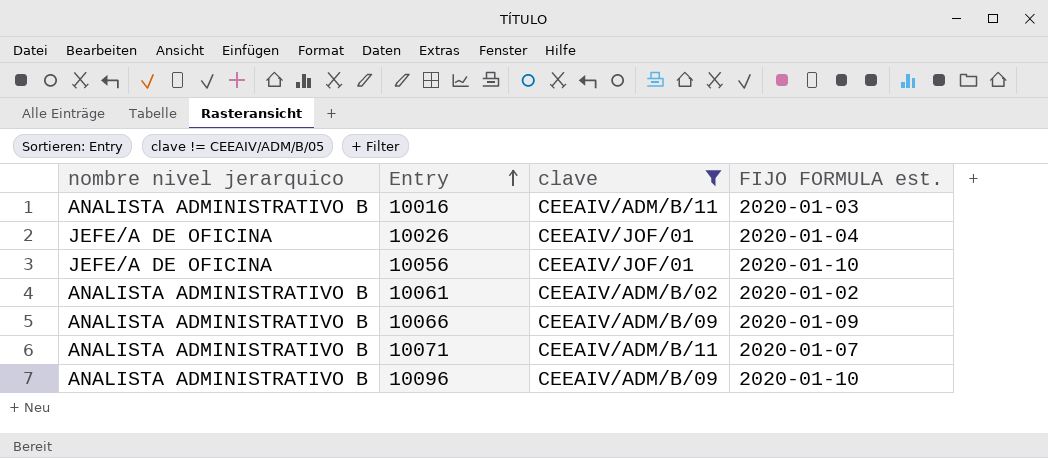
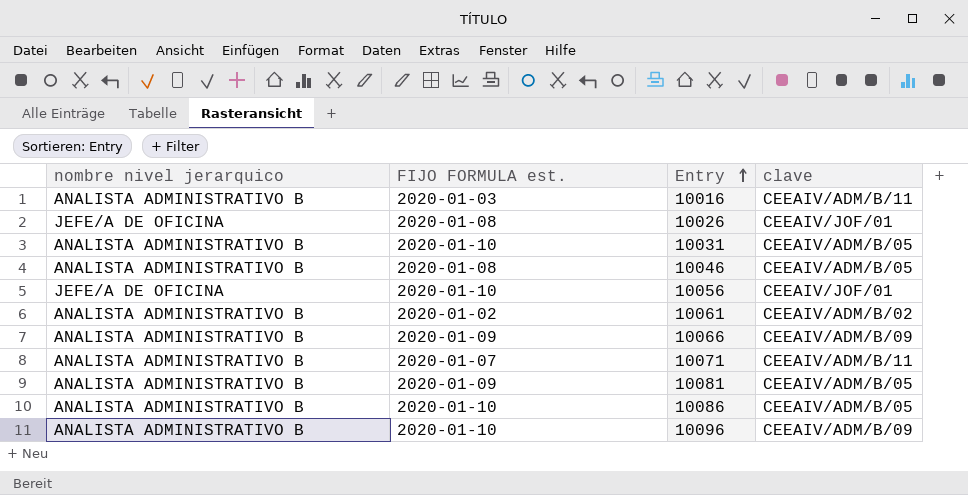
filter: clave != CEEAIV/ADM/B/05 -> none
column FIJO FORMULA est. | position: 4 -> 2
10026 | FIJO FORMULA est.: 2020-01-04 -> 2020-01-08

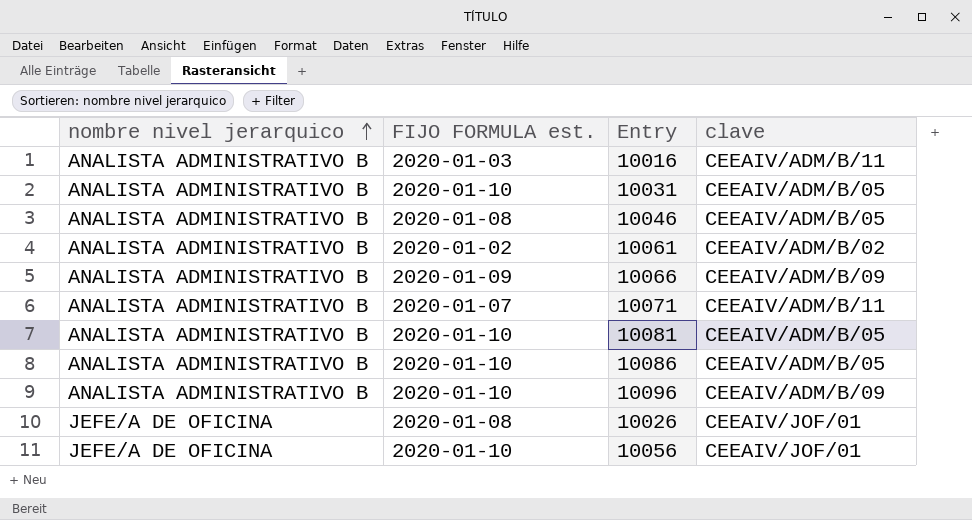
row order: Entry ascending -> nombre nivel jerarquico ascending
10081 | FIJO FORMULA est.: 2020-01-09 -> 2020-01-10

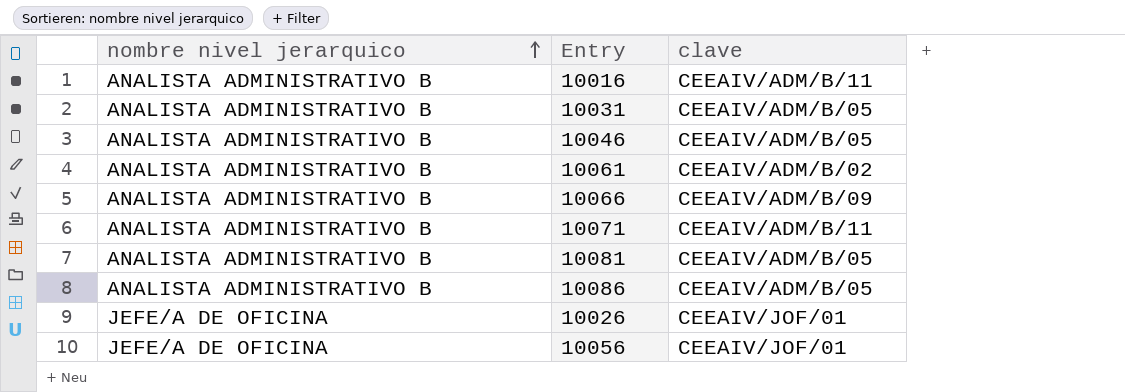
column FIJO FORMULA est. | position: 2 -> none
row 10096: ANALISTA ADMINISTRATIVO B | 2020-01-10 | CEEAIV/ADM/B/09 -> none

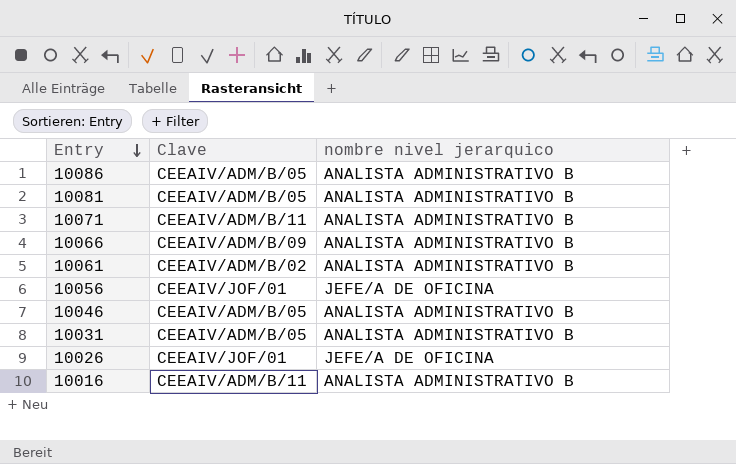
row order: nombre nivel jerarquico ascending -> Entry descending
column name: clave -> Clave
column nombre nivel jerarquico | position: 1 -> 3

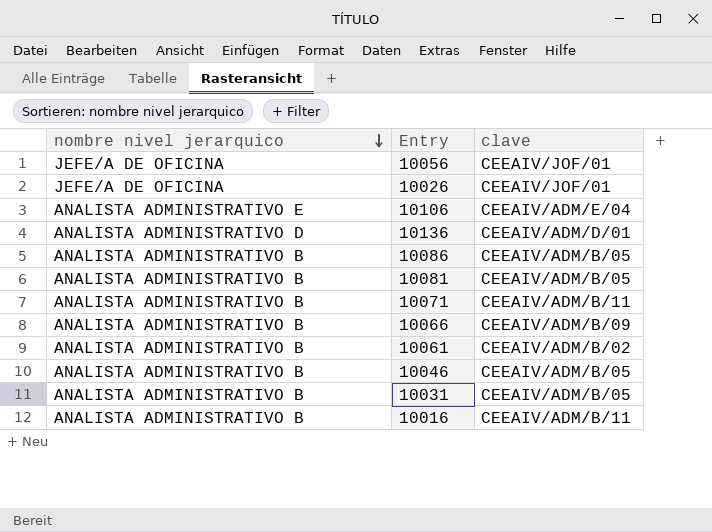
row order: Entry descending -> nombre nivel jerarquico descending
column nombre nivel jerarquico | position: 3 -> 1
column name: Clave -> clave
row 10106: none -> ANALISTA ADMINISTRATIVO E | CEEAIV/ADM/E/04
row 10136: none -> ANALISTA ADMINISTRATIVO D | CEEAIV/ADM/D/01

